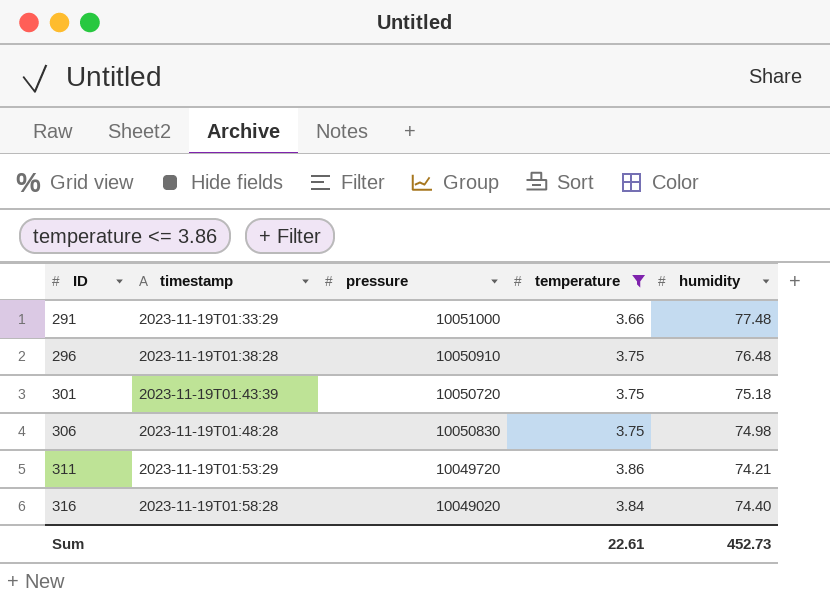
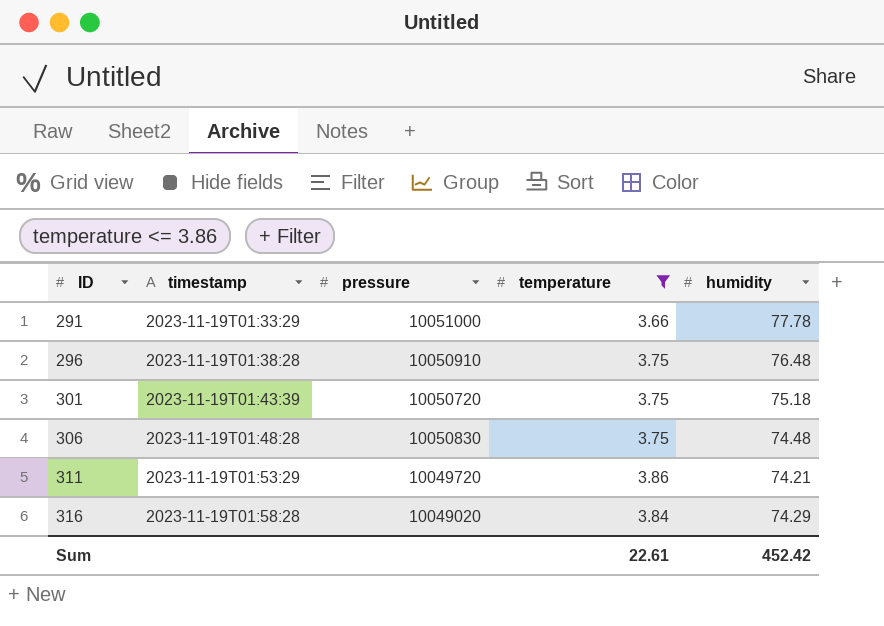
291 | humidity: 77.48 -> 77.78
306 | humidity: 74.98 -> 74.48
316 | humidity: 74.40 -> 74.29
Sum | humidity: 452.73 -> 452.42

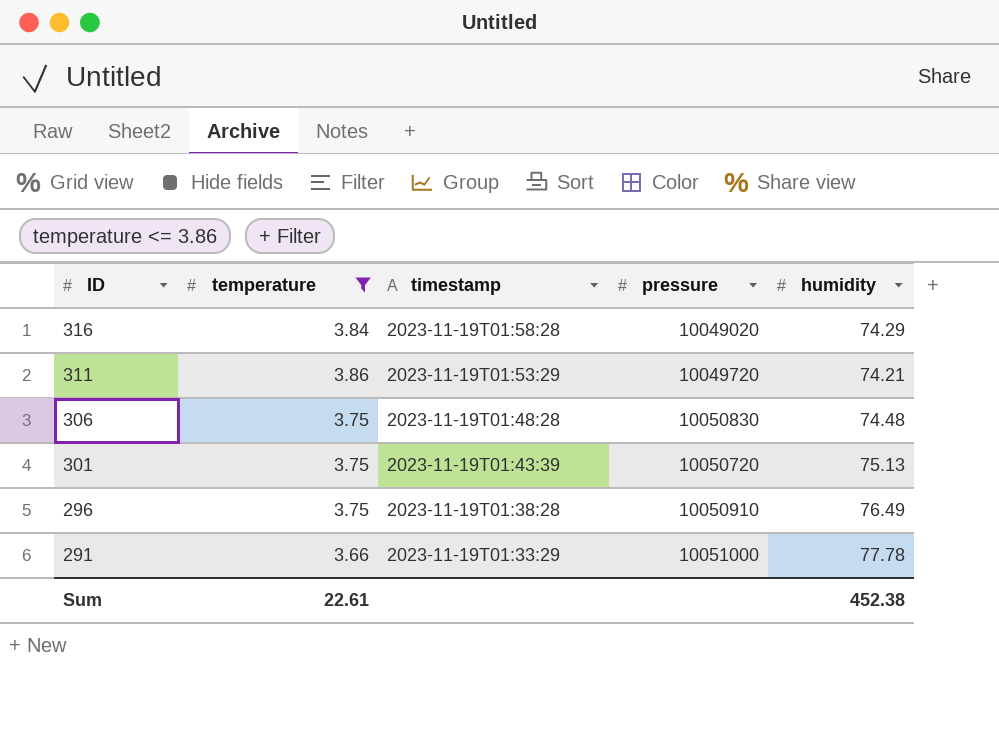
row order: ID ascending -> ID descending
column temperature | position: 4 -> 2
301 | humidity: 75.18 -> 75.13
296 | humidity: 76.48 -> 76.49
Sum | humidity: 452.42 -> 452.38

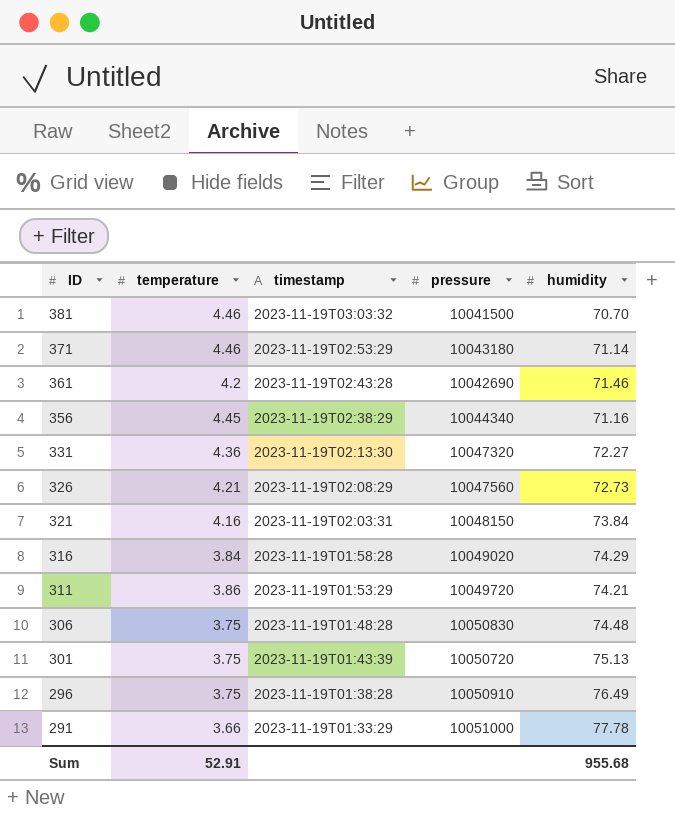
filter: temperature <= 3.86 -> none
Sum | temperature: 22.61 -> 52.91
Sum | humidity: 452.38 -> 955.68

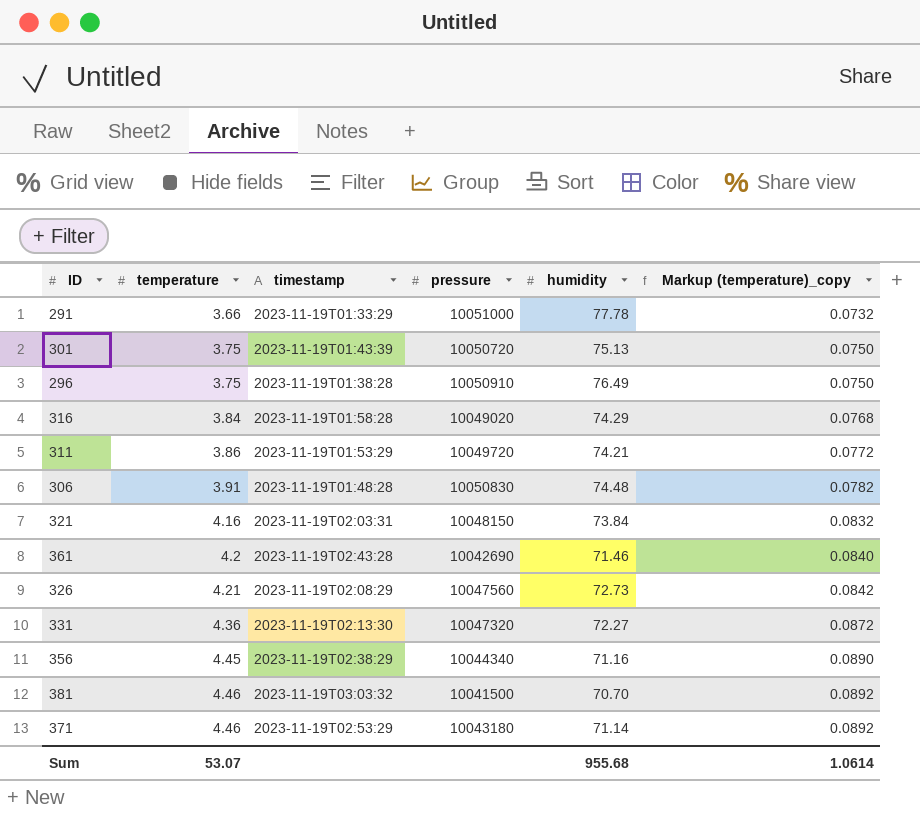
row order: ID descending -> temperature ascending
column Markup (temperature)_copy | formula: none -> [temperature] * 0.02
306 | temperature: 3.75 -> 3.91
Sum | temperature: 52.91 -> 53.07

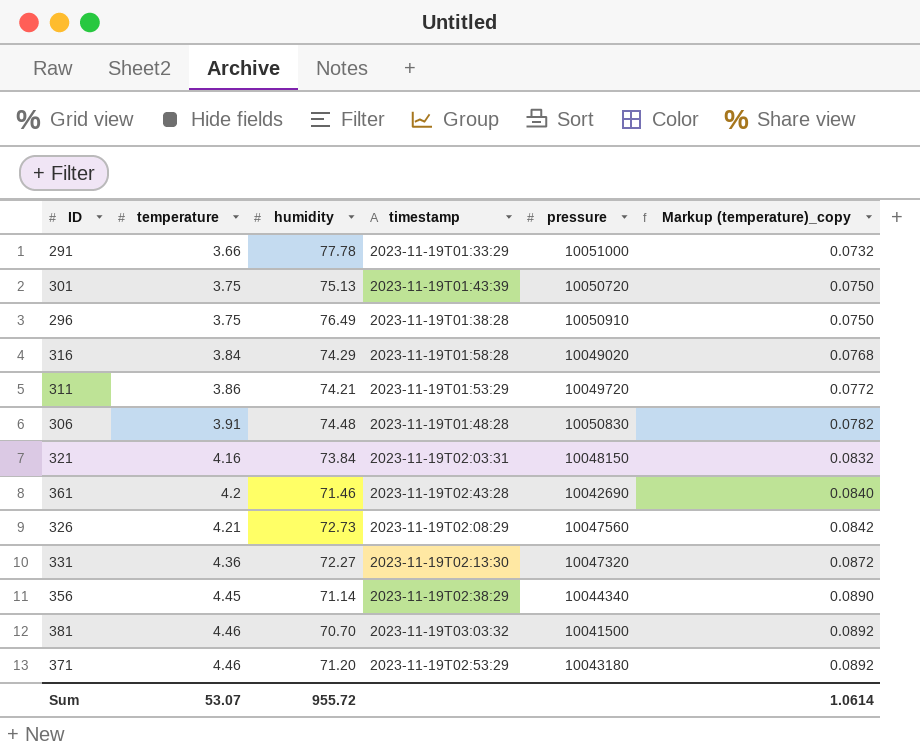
column humidity | position: 5 -> 3
356 | humidity: 71.16 -> 71.14
371 | humidity: 71.14 -> 71.20
Sum | humidity: 955.68 -> 955.72

